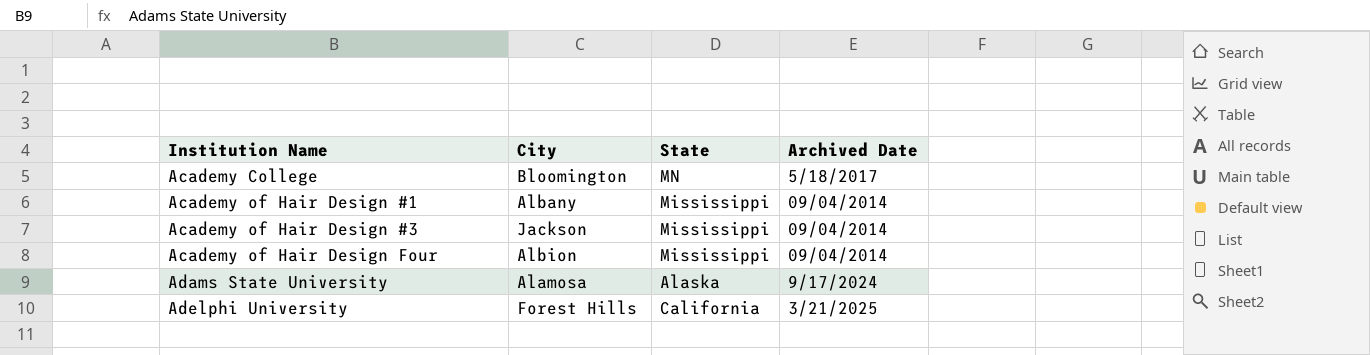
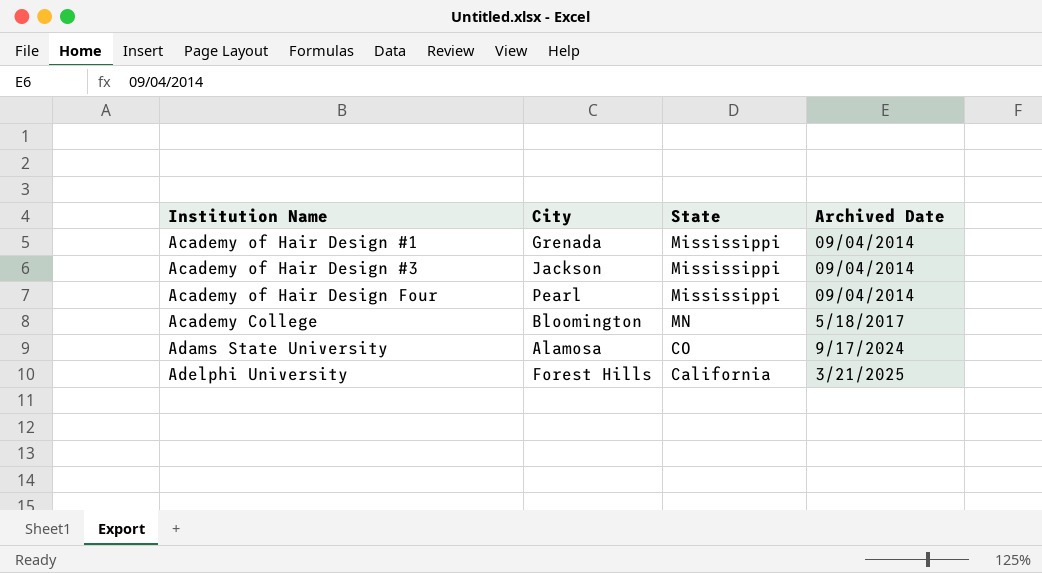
row order: Institution Name ascending -> Archived Date ascending
Academy of Hair Design #1 | City: Albany -> Grenada
Academy of Hair Design Four | City: Albion -> Pearl
Adams State University | State: Alaska -> CO

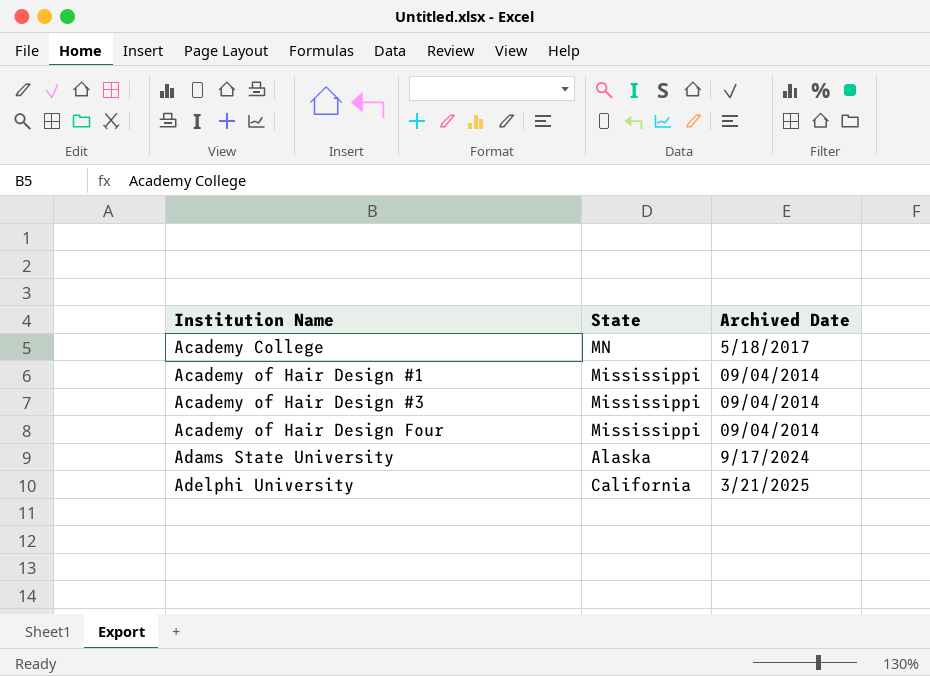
row order: Archived Date ascending -> Institution Name ascending
column City | position: 2 -> none
Adams State University | State: CO -> Alaska

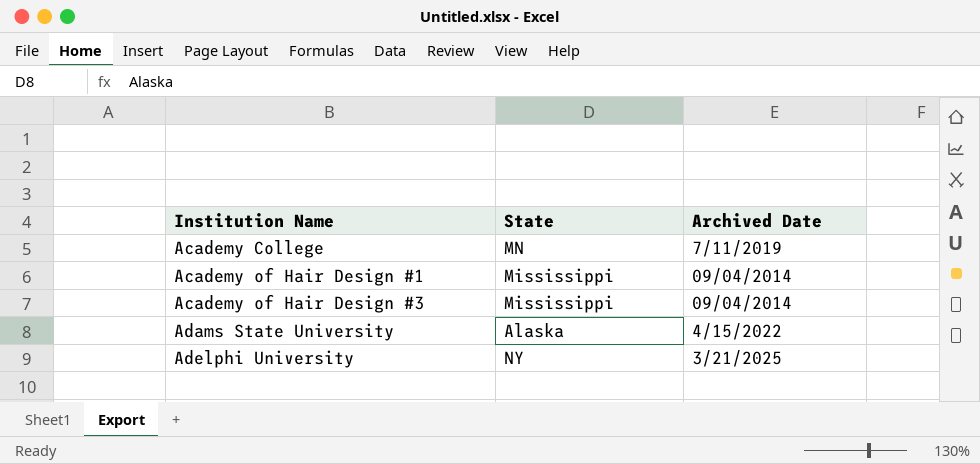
row Academy of Hair Design Four: Mississippi | 09/04/2014 -> none
Academy College | Archived Date: 5/18/2017 -> 7/11/2019
Adams State University | Archived Date: 9/17/2024 -> 4/15/2022
Adelphi University | State: California -> NY

